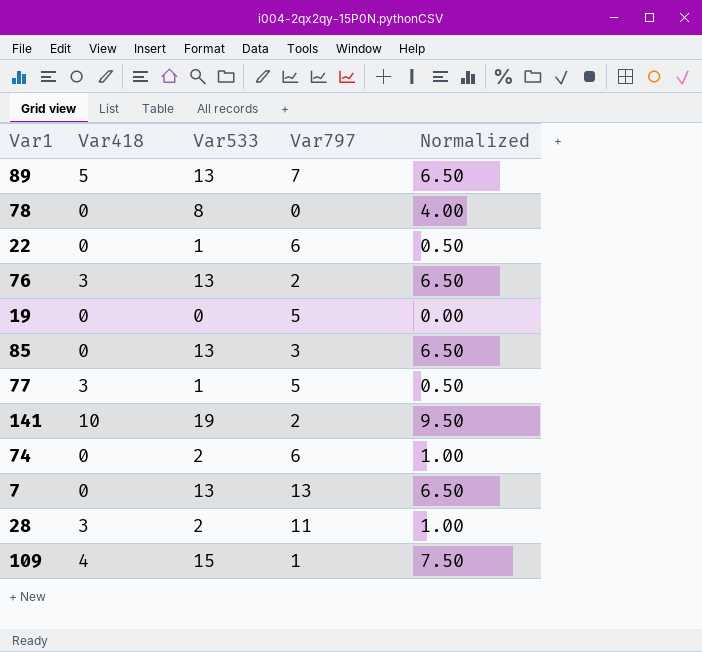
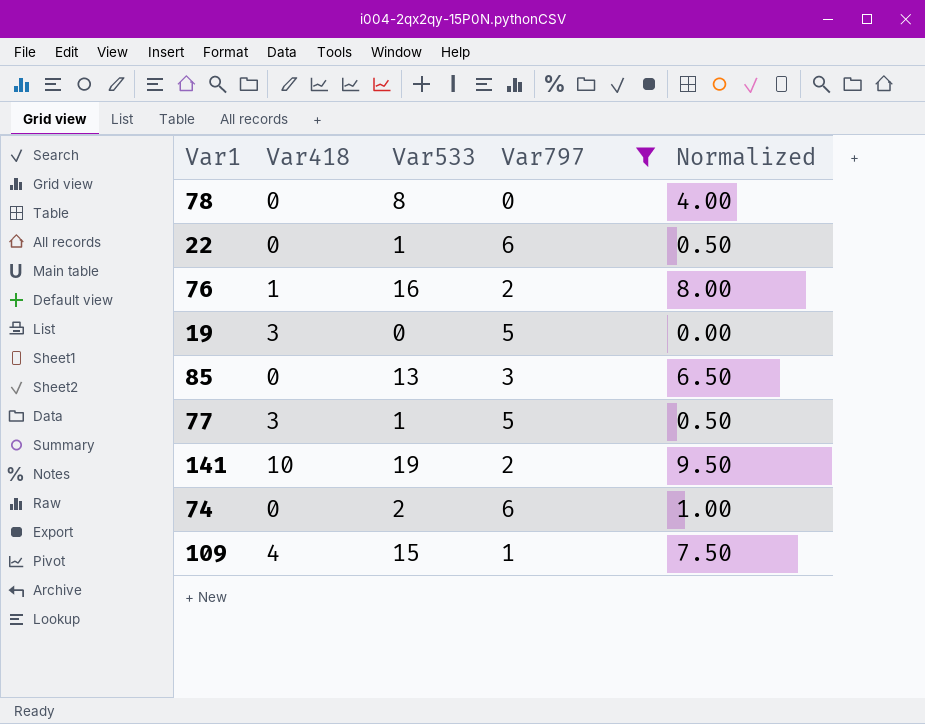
filter: none -> Var797 <= 6
76 | Var418: 3 -> 1
76 | Var533: 13 -> 16
76 | Normalized: 6.50 -> 8.00
19 | Var418: 0 -> 3

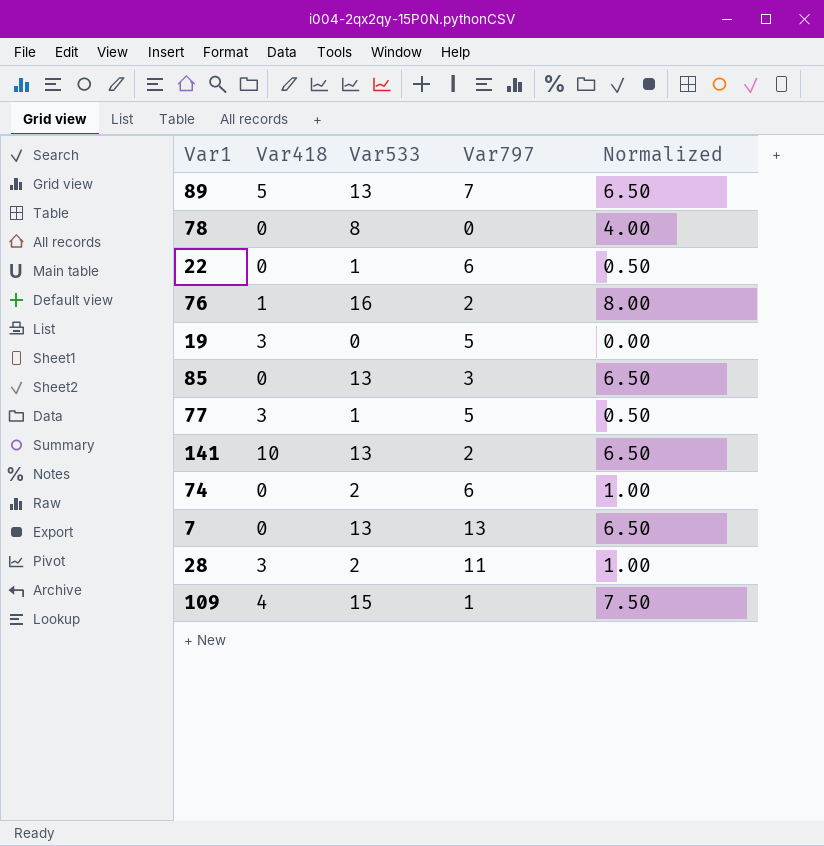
filter: Var797 <= 6 -> none
141 | Var533: 19 -> 13
141 | Normalized: 9.50 -> 6.50

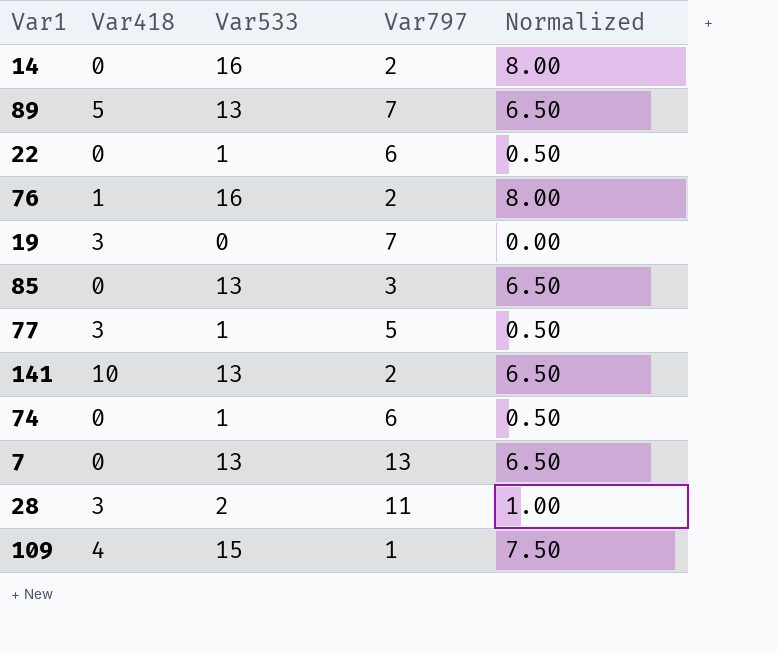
row 78: 0 | 8 | 0 | 4.00 -> none
row 14: none -> 0 | 16 | 2 | 8.00
19 | Var797: 5 -> 7
74 | Var533: 2 -> 1
74 | Normalized: 1.00 -> 0.50

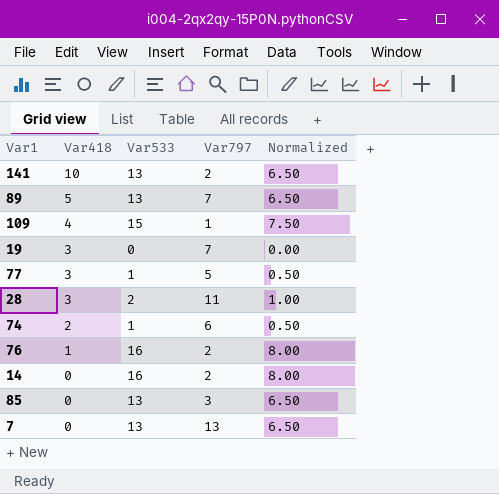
row order: none -> Var418 descending
row 22: 0 | 1 | 6 | 0.50 -> none
74 | Var418: 0 -> 2

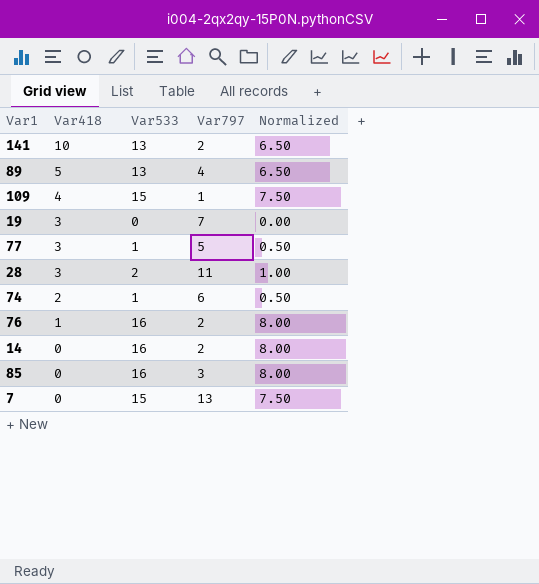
89 | Var797: 7 -> 4
85 | Var533: 13 -> 16
85 | Normalized: 6.50 -> 8.00
7 | Var533: 13 -> 15
7 | Normalized: 6.50 -> 7.50

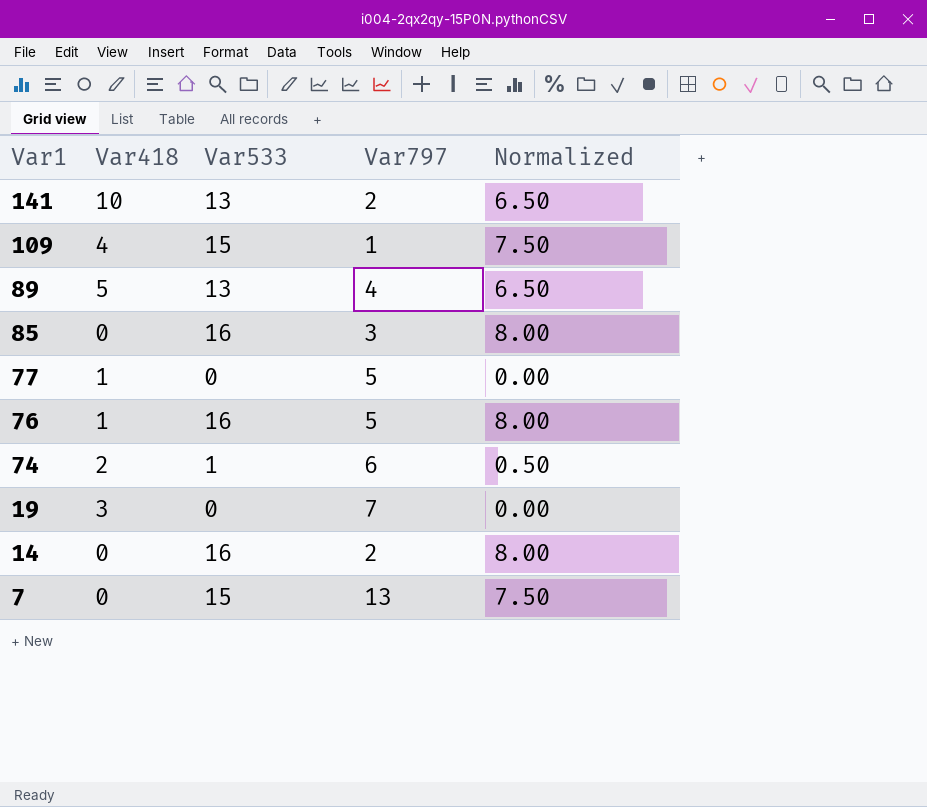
row order: Var418 descending -> Var1 descending
row 28: 3 | 2 | 11 | 1.00 -> none
77 | Var418: 3 -> 1
77 | Var533: 1 -> 0
77 | Normalized: 0.50 -> 0.00
76 | Var797: 2 -> 5

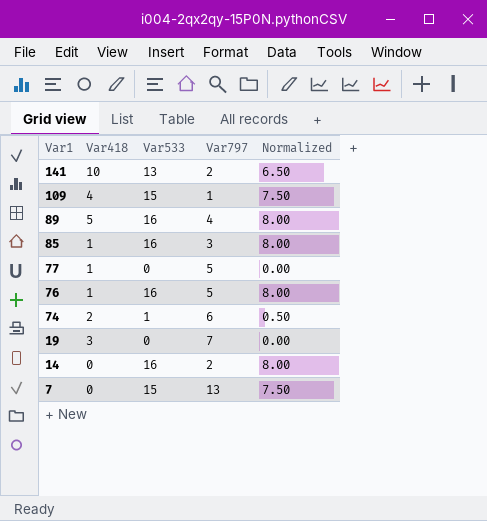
89 | Var533: 13 -> 16
89 | Normalized: 6.50 -> 8.00
85 | Var418: 0 -> 1

